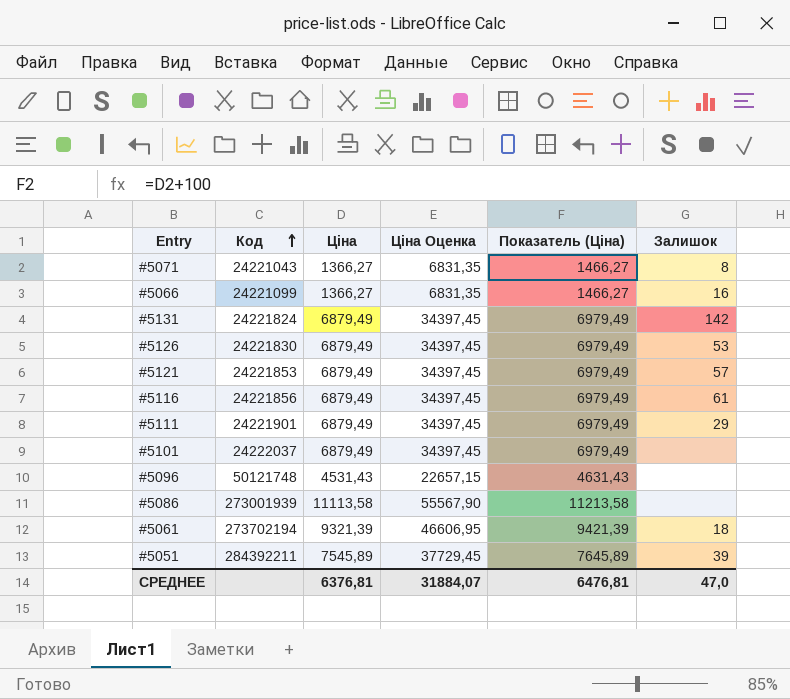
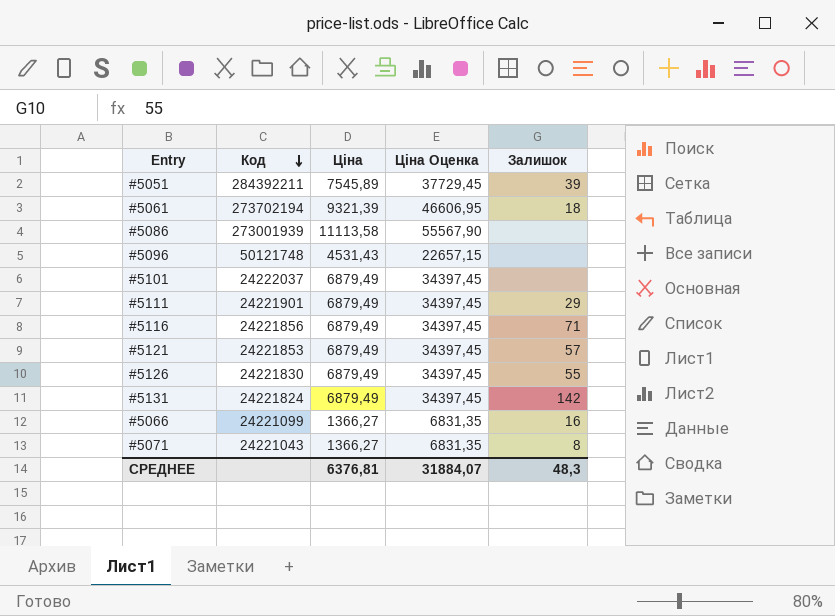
row order: Код ascending -> Код descending
column Показатель (Ціна) | formula: [Ціна] + 100 -> none
#5116 | Залишок: 61 -> 71
#5126 | Залишок: 53 -> 55
СРЕДНЕЕ | Залишок: 47,0 -> 48,3

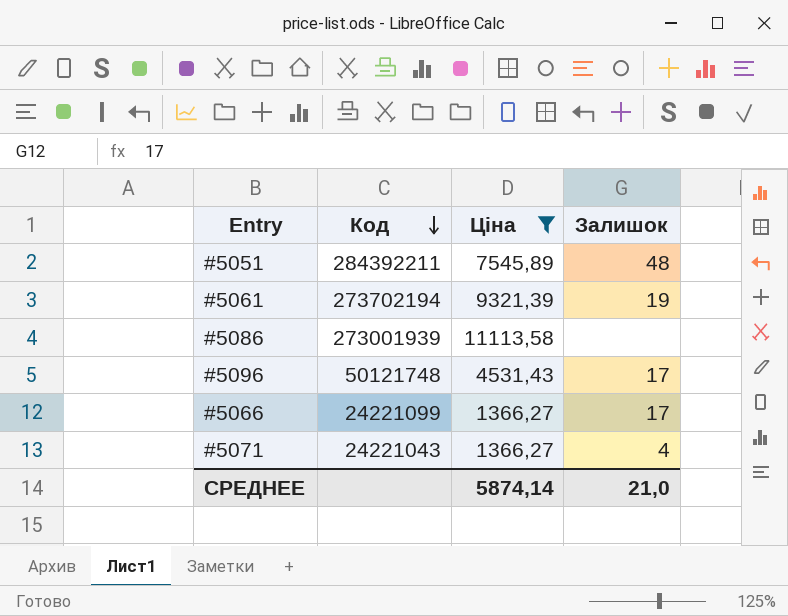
filter: none -> Ціна != 6879,49
column Ціна Оценка | formula: [Ціна] * 5 -> none
#5051 | Залишок: 39 -> 48
#5061 | Залишок: 18 -> 19
#5096 | Залишок: none -> 17
#5066 | Залишок: 16 -> 17
#5071 | Залишок: 8 -> 4
СРЕДНЕЕ | Ціна: 6376,81 -> 5874,14
СРЕДНЕЕ | Залишок: 48,3 -> 21,0

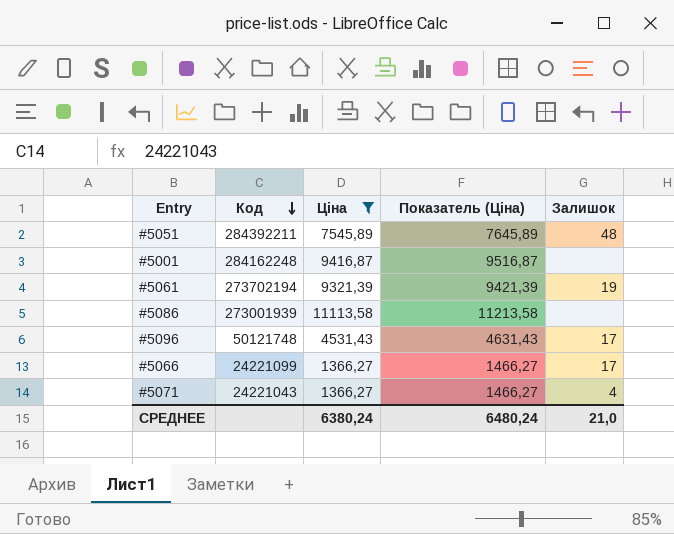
column Показатель (Ціна) | formula: none -> [Ціна] + 100
row #5001: none -> 284162248 | 9416,87 | 9516,87 | none
СРЕДНЕЕ | Ціна: 5874,14 -> 6380,24

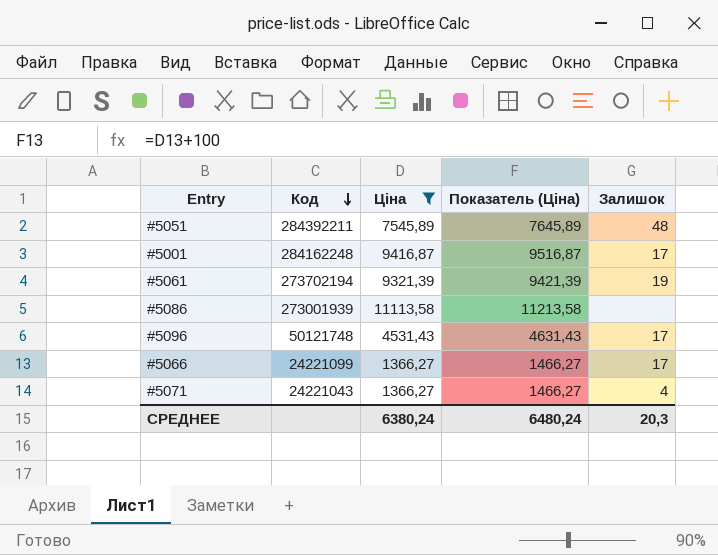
#5001 | Залишок: none -> 17
СРЕДНЕЕ | Залишок: 21,0 -> 20,3

